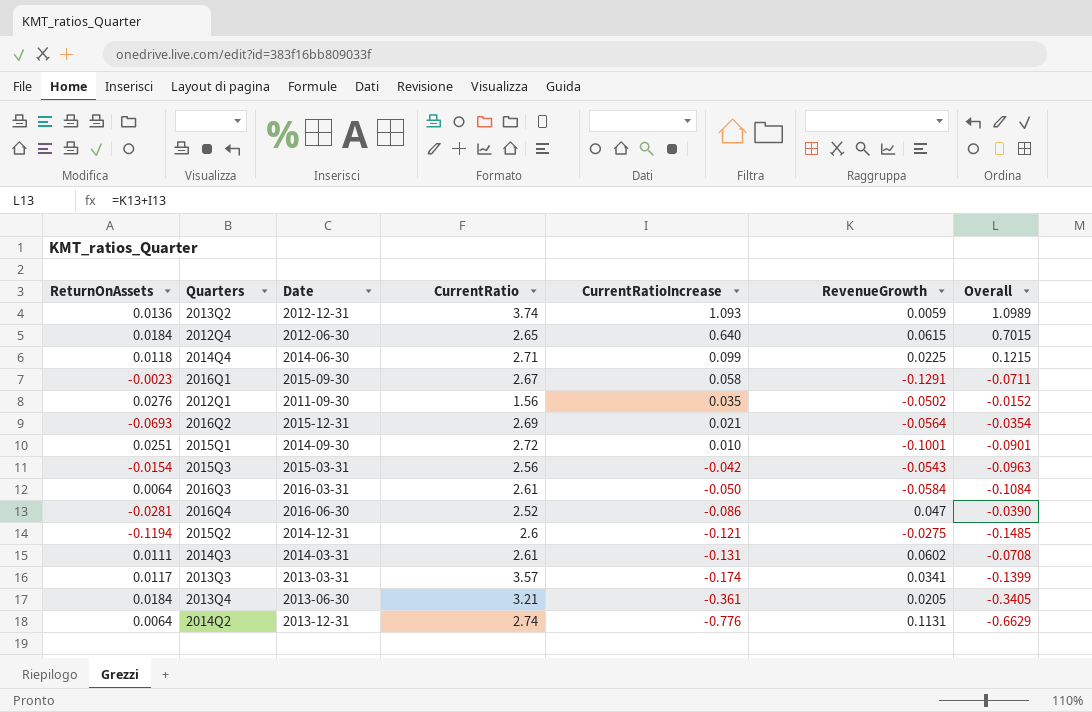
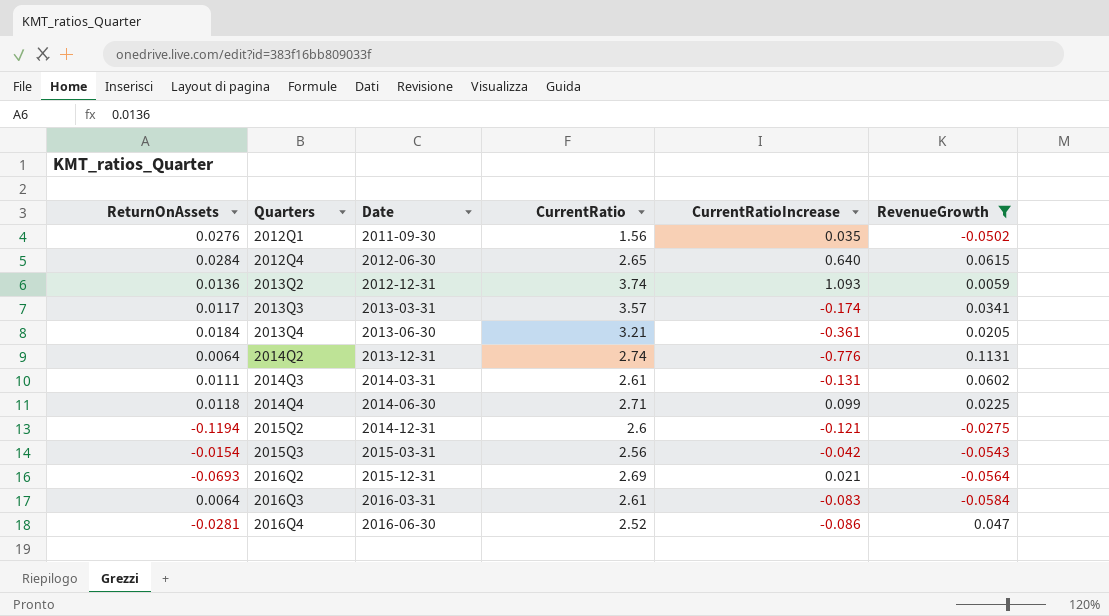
filter: none -> RevenueGrowth >= -0.0584
row order: CurrentRatioIncrease descending -> Quarters ascending
column Overall | formula: [CurrentRatioIncrease] + [RevenueGrowth] -> none
2012Q4 | ReturnOnAssets: 0.0184 -> 0.0284
2016Q3 | CurrentRatioIncrease: -0.050 -> -0.083

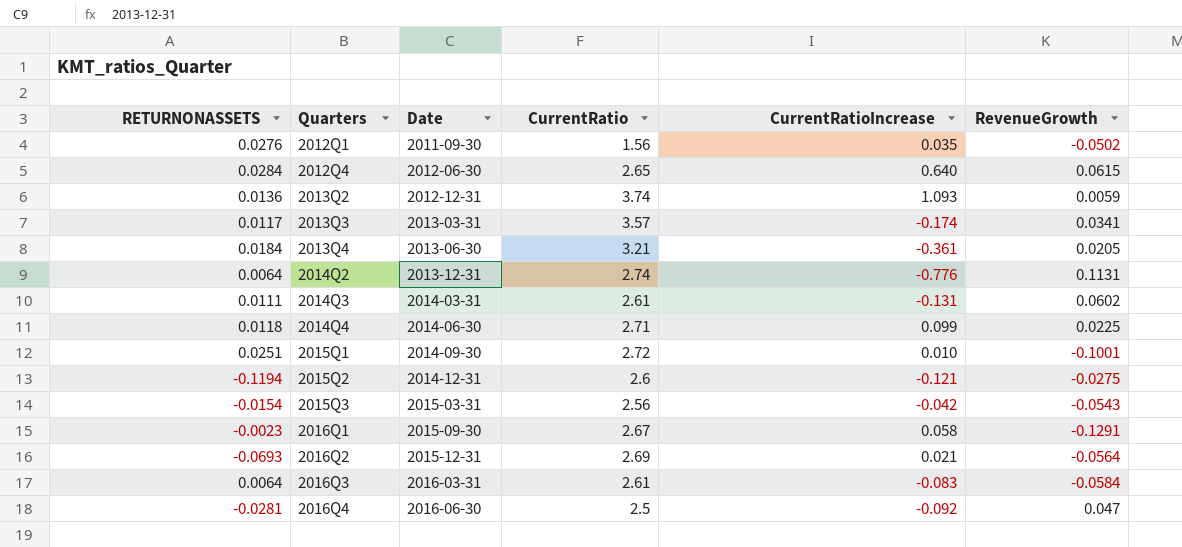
filter: RevenueGrowth >= -0.0584 -> none
column name: ReturnOnAssets -> RETURNONASSETS
2016Q4 | CurrentRatio: 2.52 -> 2.5
2016Q4 | CurrentRatioIncrease: -0.086 -> -0.092

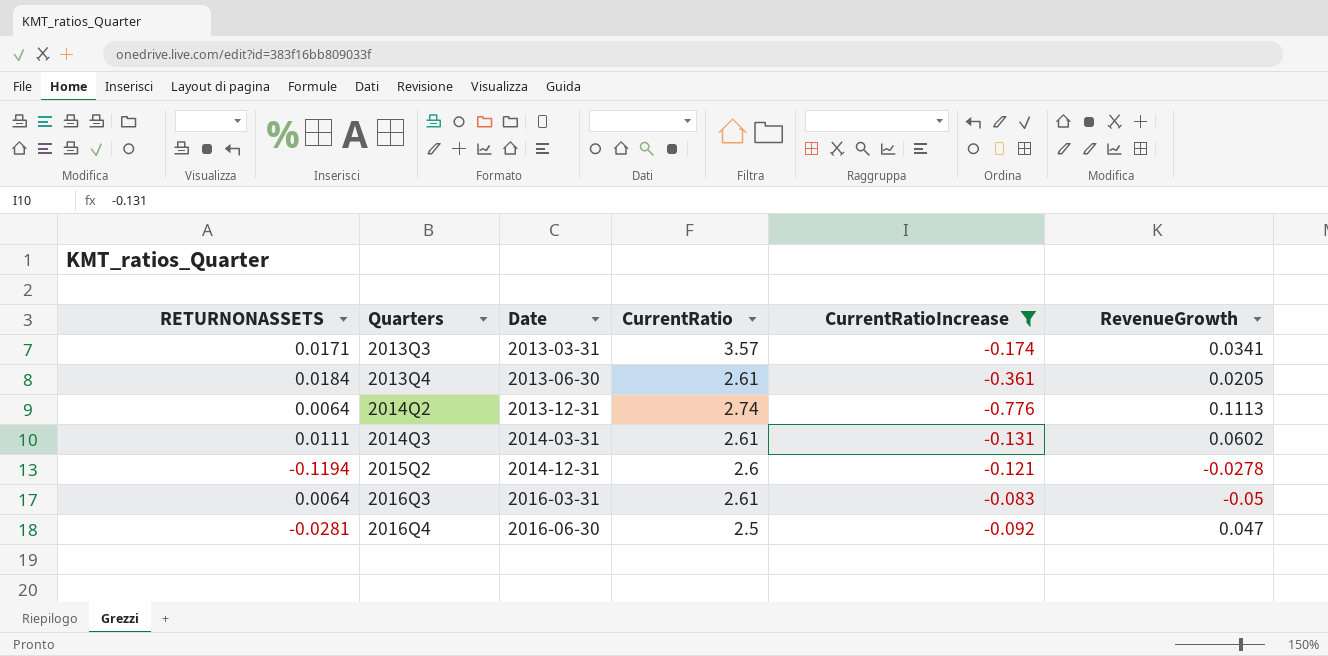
filter: none -> CurrentRatioIncrease <= -0.083
2013Q3 | RETURNONASSETS: 0.0117 -> 0.0171
2013Q4 | CurrentRatio: 3.21 -> 2.61
2014Q2 | RevenueGrowth: 0.1131 -> 0.1113
2015Q2 | RevenueGrowth: -0.0275 -> -0.0278
2016Q3 | RevenueGrowth: -0.0584 -> -0.05

